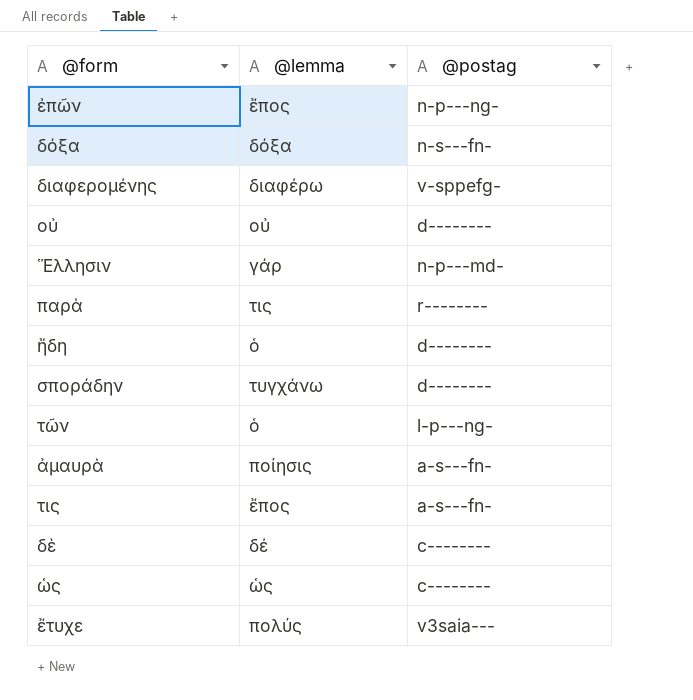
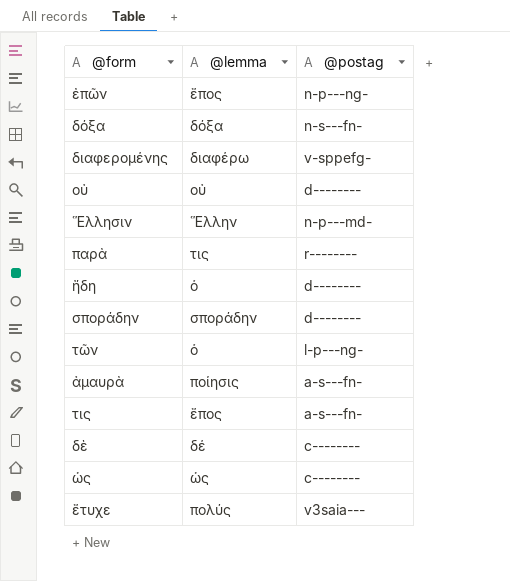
Ἕλλησιν | @lemma: γάρ -> Ἕλλην
σποράδην | @lemma: τυγχάνω -> σποράδην

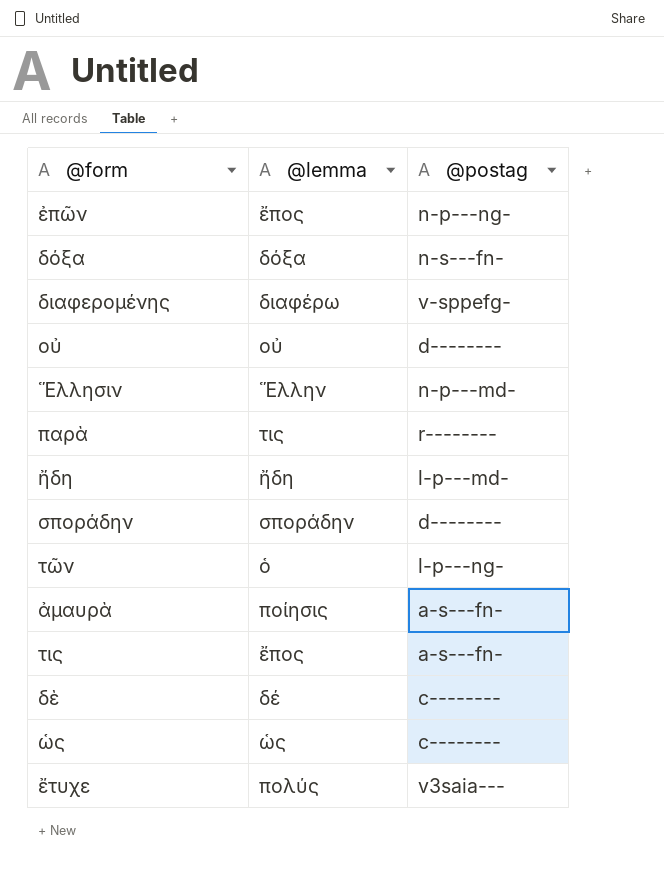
ἤδη | @lemma: ὁ -> ἤδη
ἤδη | @postag: d-------- -> l-p---md-

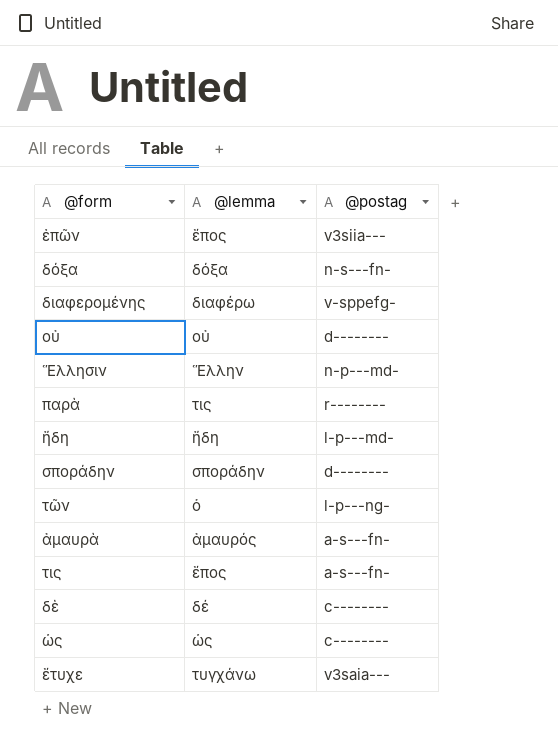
ἐπῶν | @postag: n-p---ng- -> v3siia---
ἀμαυρὰ | @lemma: ποίησις -> ἀμαυρός
ἔτυχε | @lemma: πολύς -> τυγχάνω

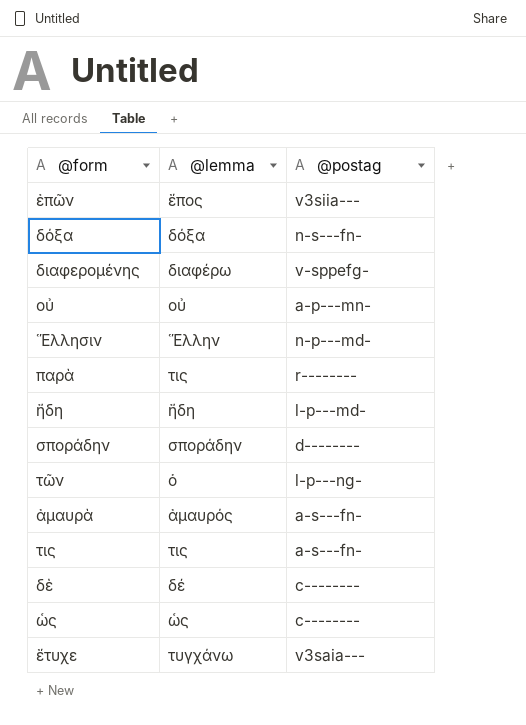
οὐ | @postag: d-------- -> a-p---mn-
τις | @lemma: ἔπος -> τις

